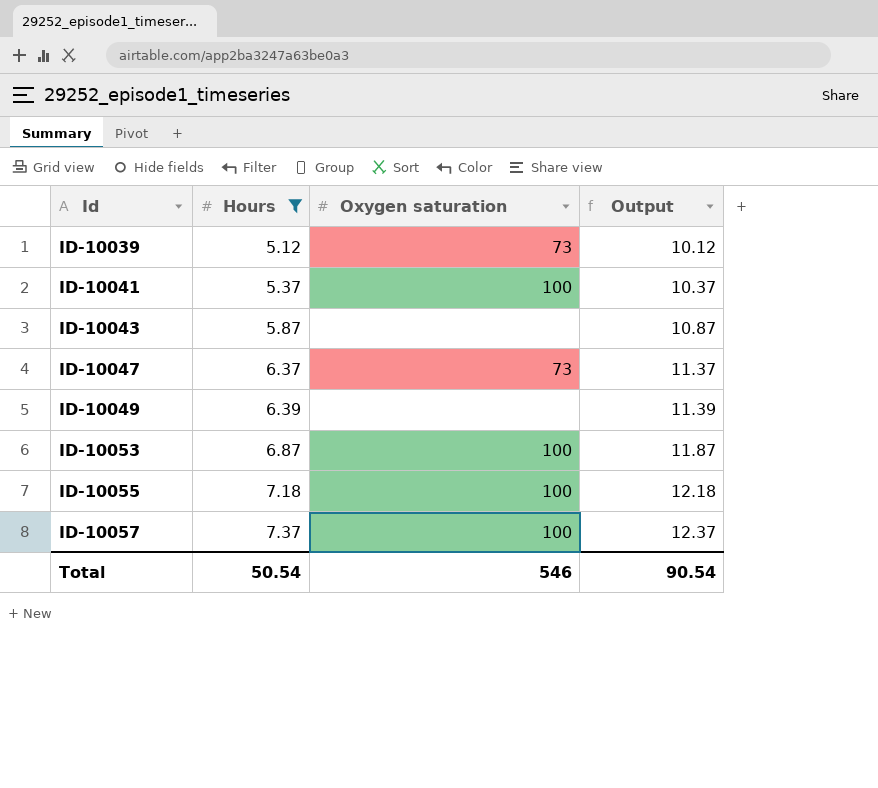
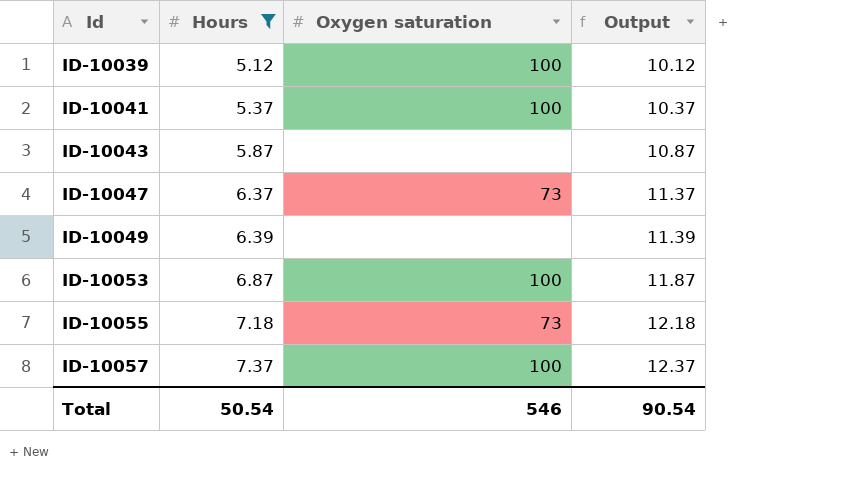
ID-10039 | Oxygen saturation: 73 -> 100
ID-10055 | Oxygen saturation: 100 -> 73

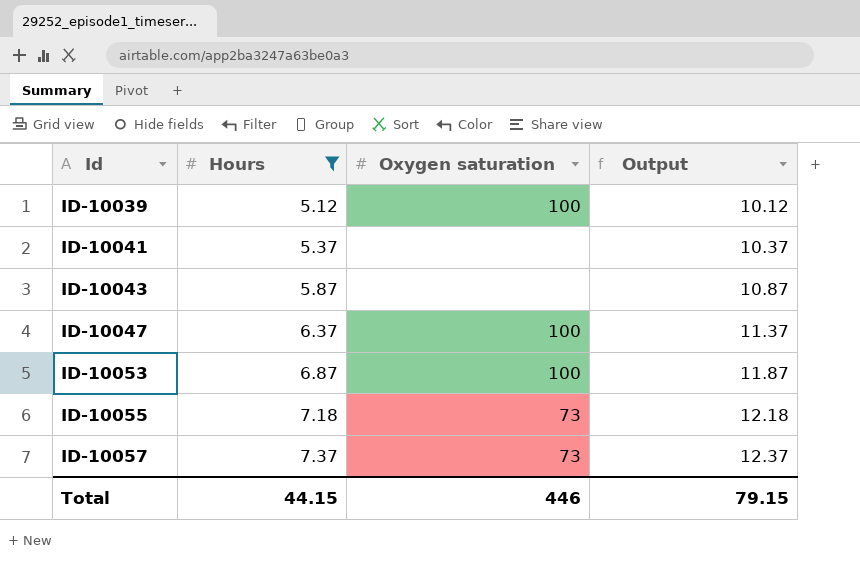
row ID-10049: 6.39 | none | 11.39 -> none
ID-10041 | Oxygen saturation: 100 -> none
ID-10047 | Oxygen saturation: 73 -> 100
ID-10057 | Oxygen saturation: 100 -> 73
Total | Hours: 50.54 -> 44.15
Total | Oxygen saturation: 546 -> 446
Total | Output: 90.54 -> 79.15

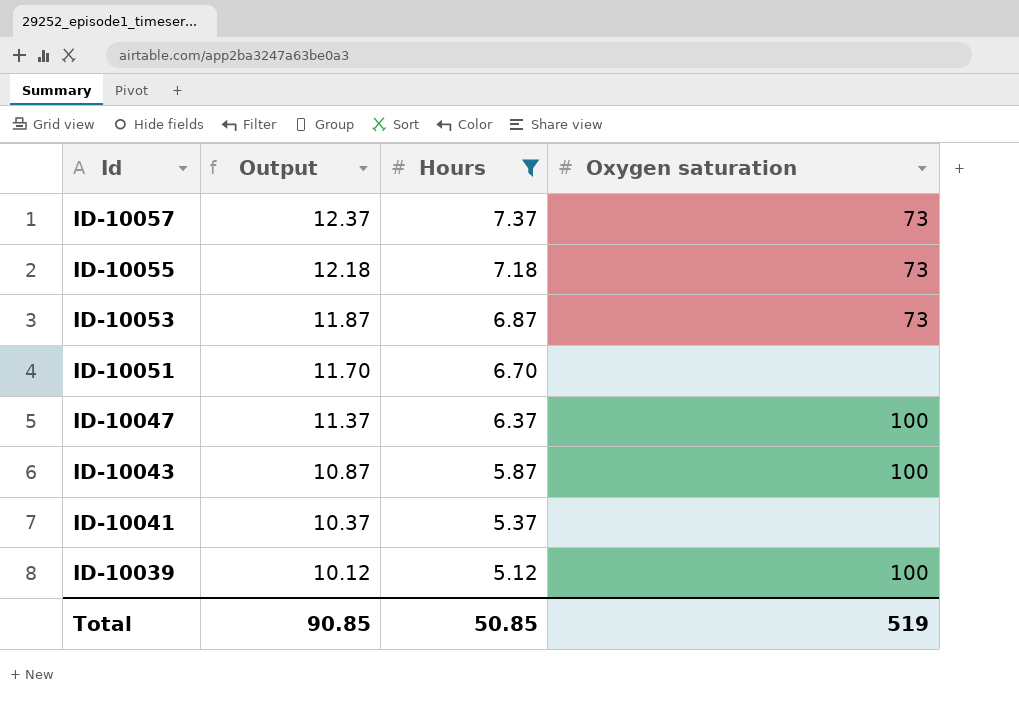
row order: Id ascending -> Id descending
column Output | position: 4 -> 2
ID-10053 | Oxygen saturation: 100 -> 73
row ID-10051: none -> 11.70 | 6.70 | none
ID-10043 | Oxygen saturation: none -> 100
Total | Output: 79.15 -> 90.85
Total | Hours: 44.15 -> 50.85
Total | Oxygen saturation: 446 -> 519

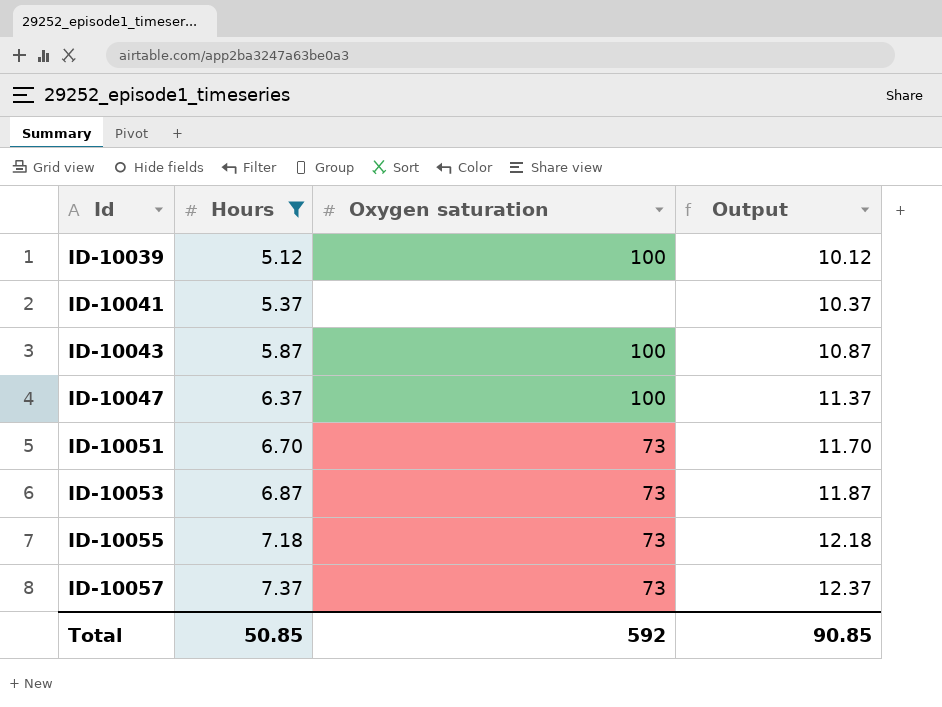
row order: Id descending -> Id ascending
column Output | position: 2 -> 4
ID-10051 | Oxygen saturation: none -> 73
Total | Oxygen saturation: 519 -> 592

